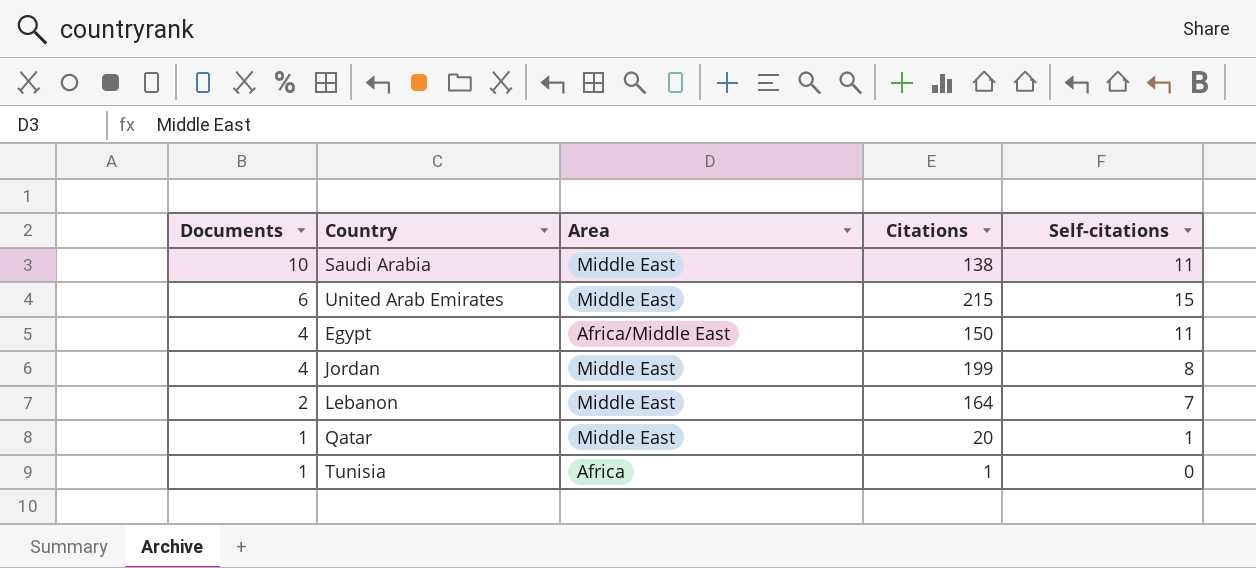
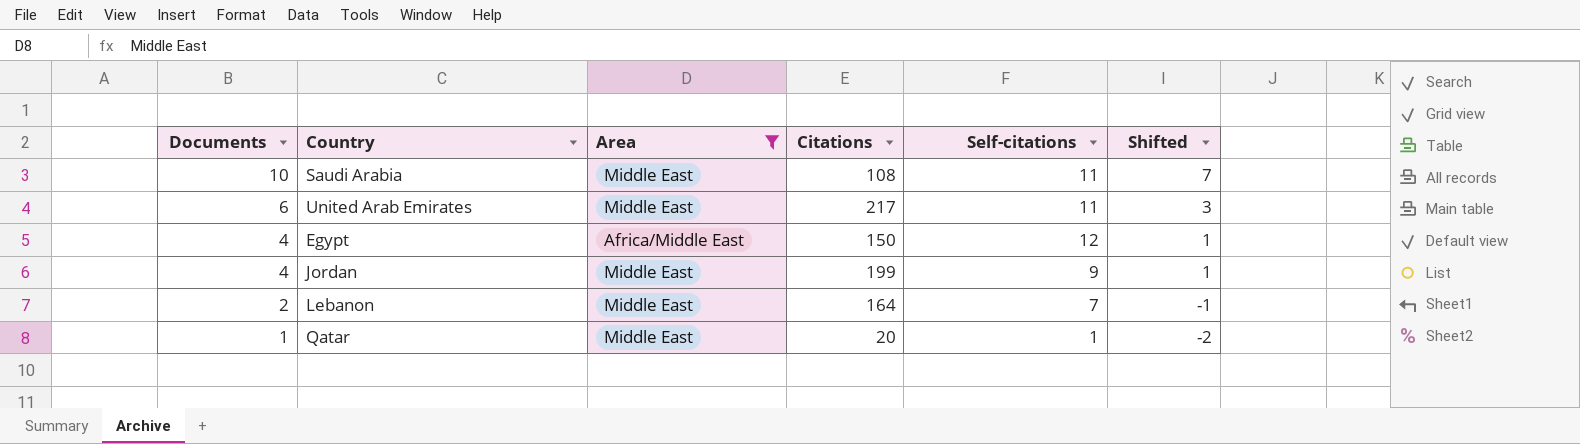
filter: none -> Area != Africa
column Shifted | formula: none -> [Documents] - 3
Saudi Arabia | Citations: 138 -> 108
United Arab Emirates | Citations: 215 -> 217
United Arab Emirates | Self-citations: 15 -> 11
Egypt | Self-citations: 11 -> 12
Jordan | Self-citations: 8 -> 9

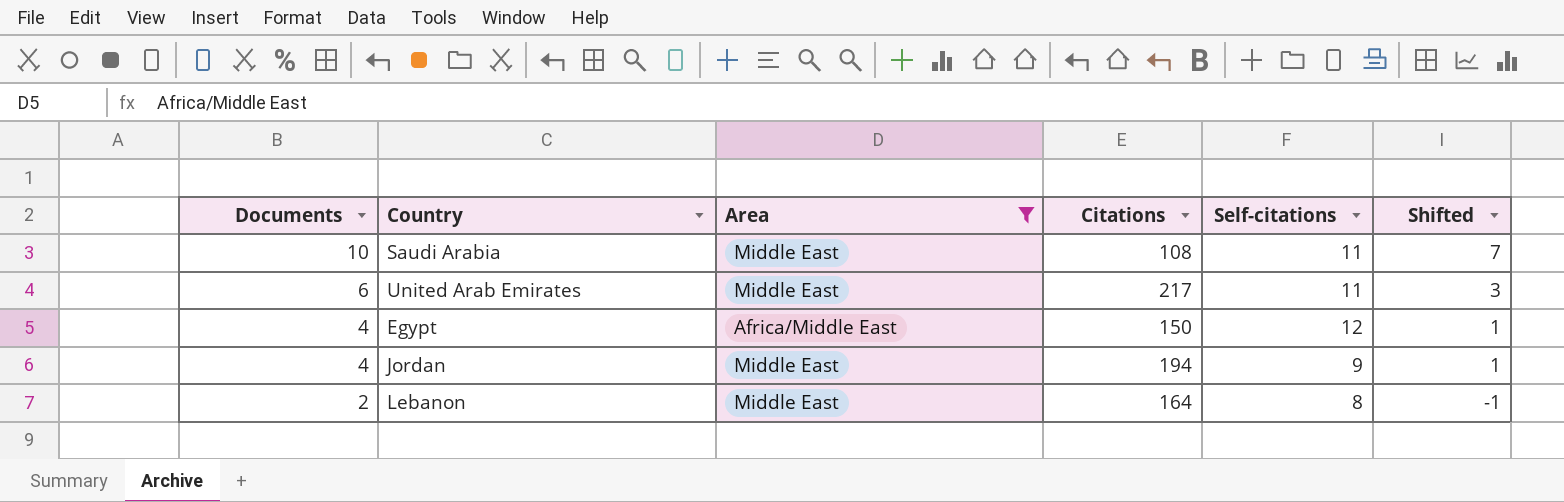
row Qatar: 1 | Middle East | 20 | 1 | -2 -> none
Jordan | Citations: 199 -> 194
Lebanon | Self-citations: 7 -> 8

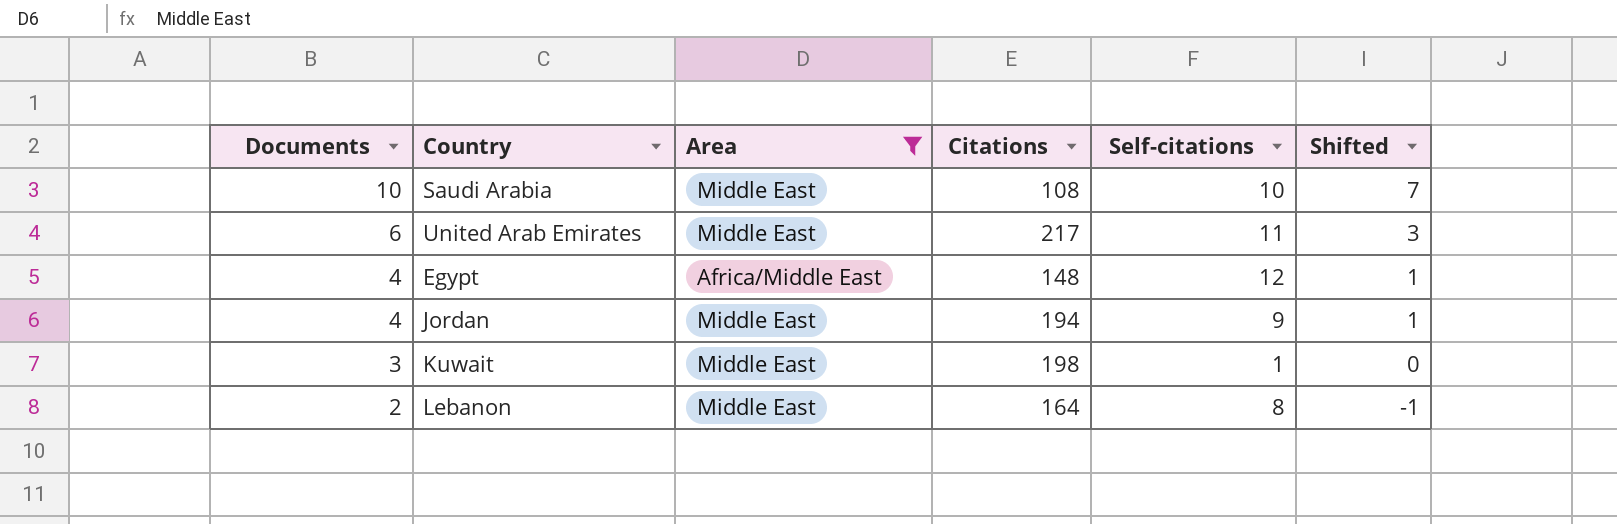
Saudi Arabia | Self-citations: 11 -> 10
Egypt | Citations: 150 -> 148
row Kuwait: none -> 3 | Middle East | 198 | 1 | 0

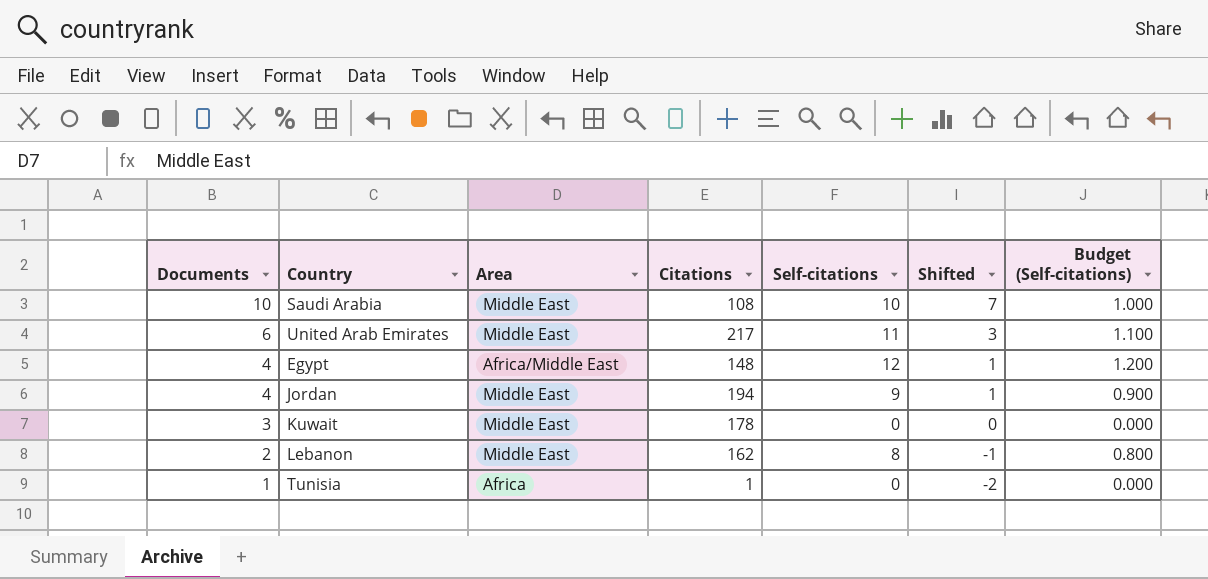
filter: Area != Africa -> none
column Budget (Self-citations) | formula: none -> [Self-citations] * 0.1
Kuwait | Citations: 198 -> 178
Kuwait | Self-citations: 1 -> 0
Lebanon | Citations: 164 -> 162

